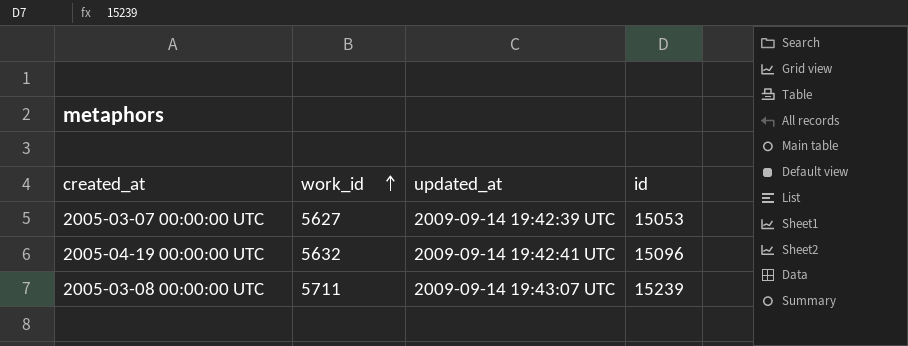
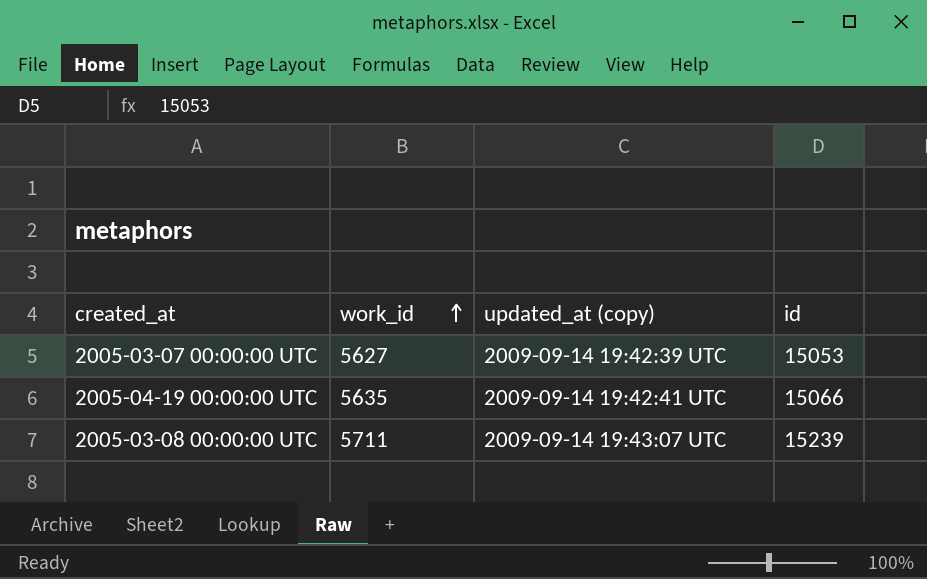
column name: updated_at -> updated_at (copy)
2005-04-19 00:00:00 UTC | work_id: 5632 -> 5635
2005-04-19 00:00:00 UTC | id: 15096 -> 15066

